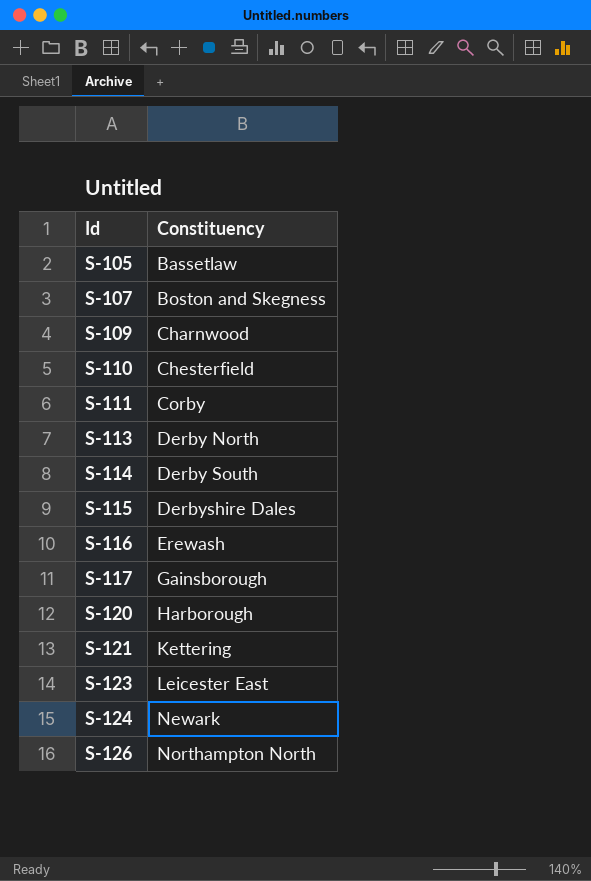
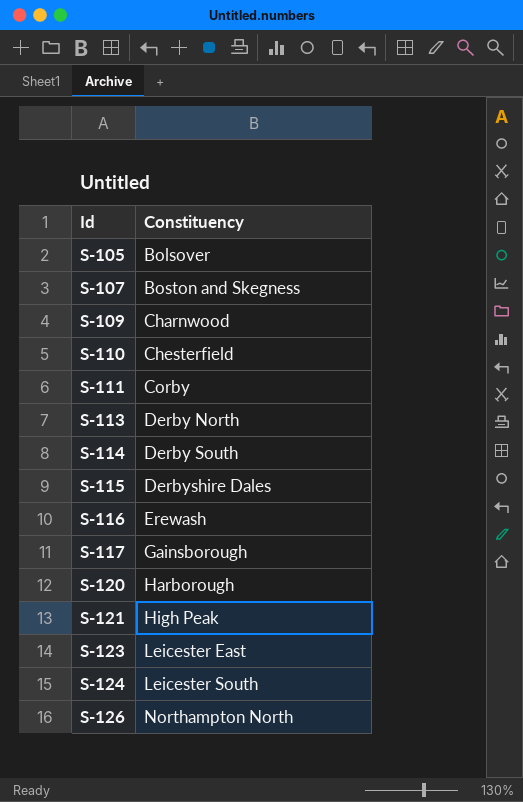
S-105 | Constituency: Bassetlaw -> Bolsover
S-121 | Constituency: Kettering -> High Peak
S-124 | Constituency: Newark -> Leicester South

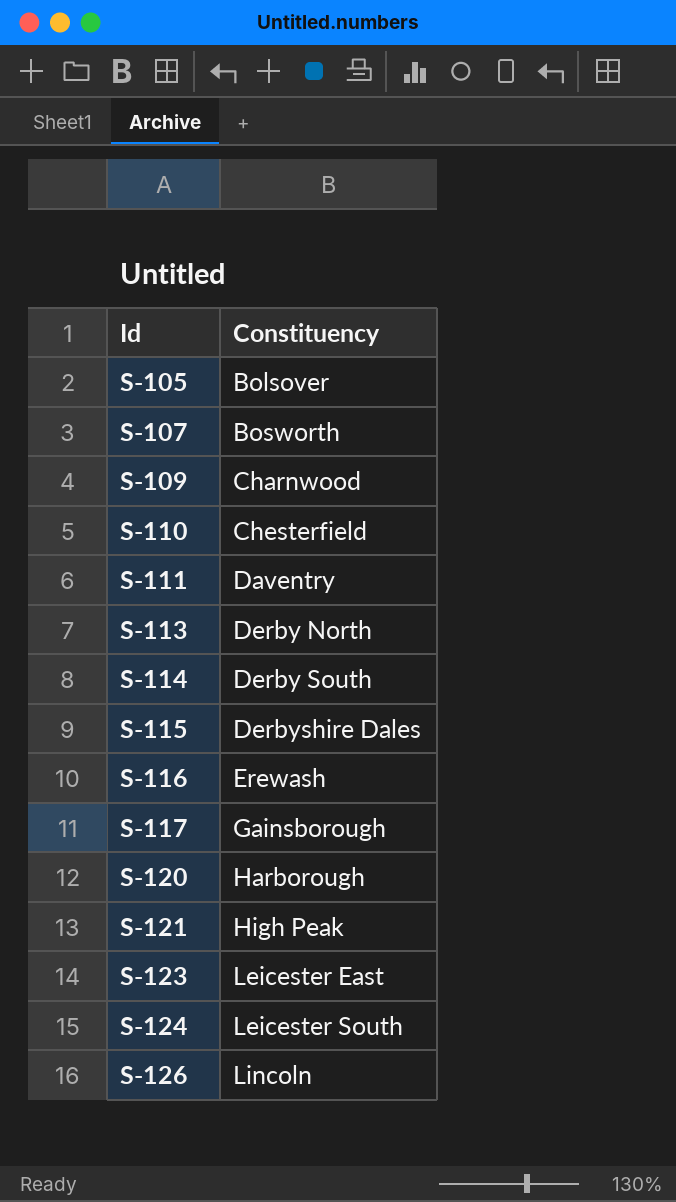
S-107 | Constituency: Boston and Skegness -> Bosworth
S-111 | Constituency: Corby -> Daventry
S-126 | Constituency: Northampton North -> Lincoln

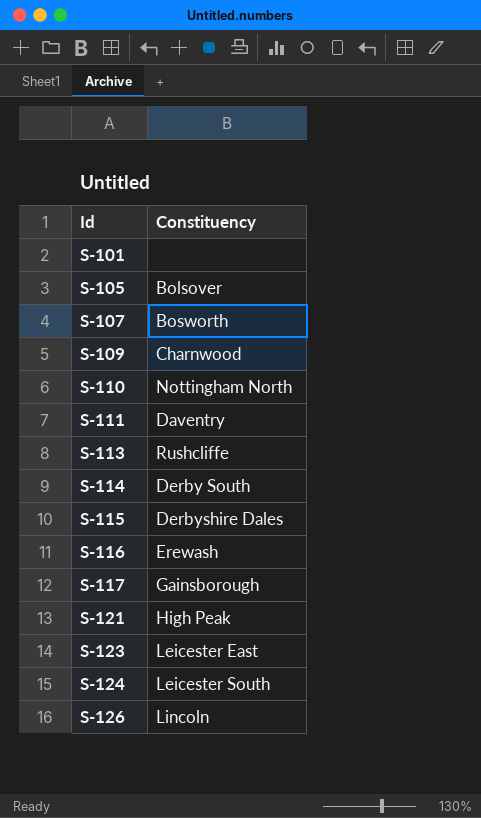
row S-120: Harborough -> none
row S-101: none -> none
S-110 | Constituency: Chesterfield -> Nottingham North
S-113 | Constituency: Derby North -> Rushcliffe

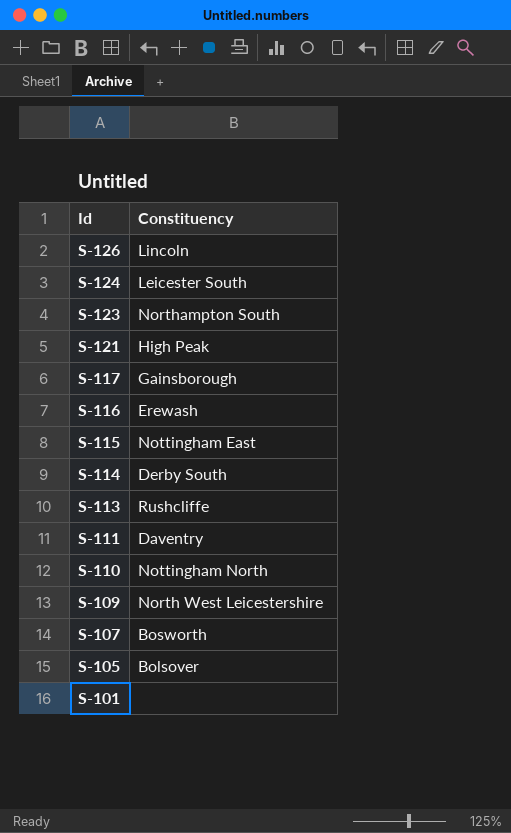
row order: Id ascending -> Id descending
S-123 | Constituency: Leicester East -> Northampton South
S-115 | Constituency: Derbyshire Dales -> Nottingham East
S-109 | Constituency: Charnwood -> North West Leicestershire

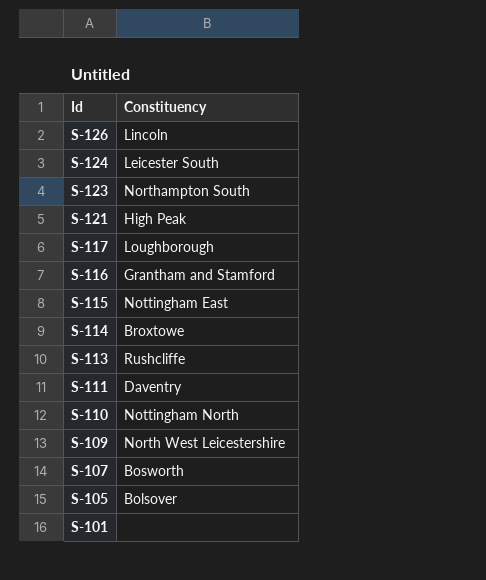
S-117 | Constituency: Gainsborough -> Loughborough
S-116 | Constituency: Erewash -> Grantham and Stamford
S-114 | Constituency: Derby South -> Broxtowe

